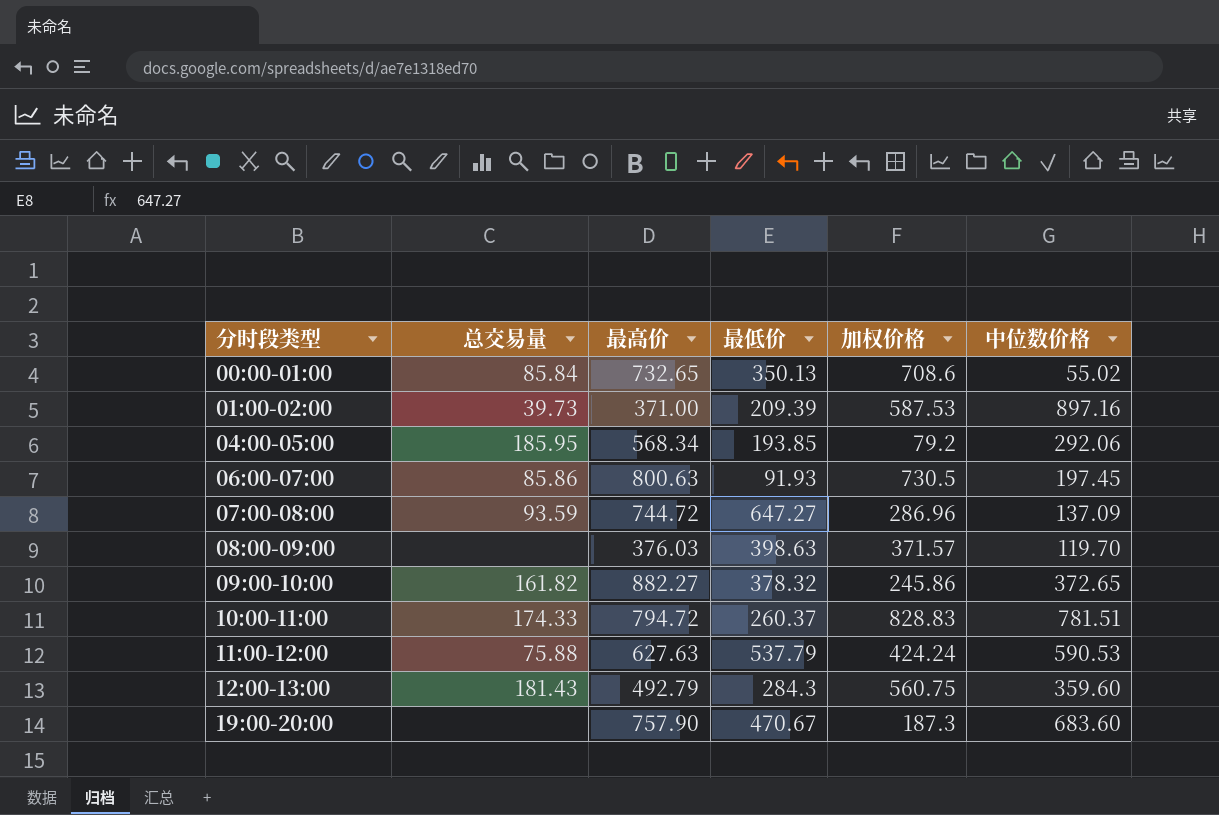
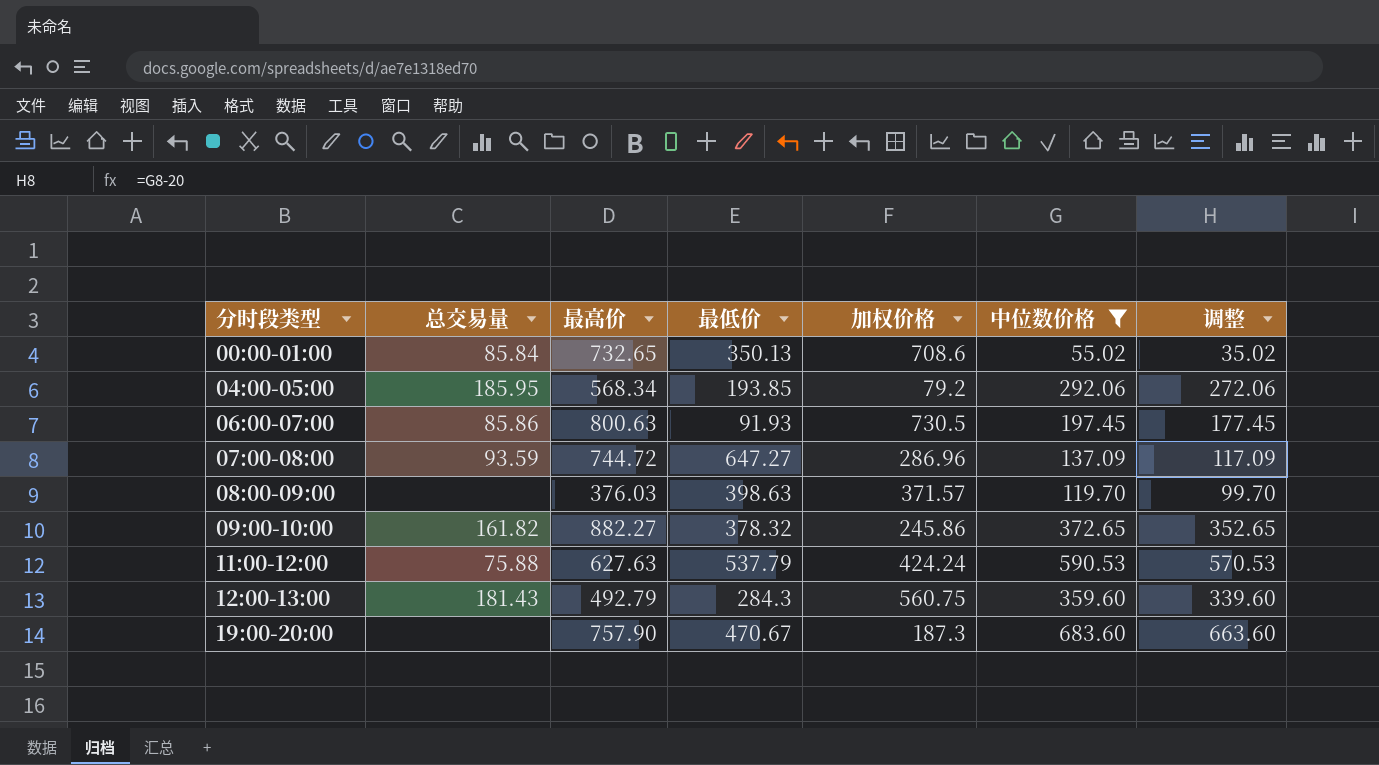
filter: none -> 中位数价格 <= 683.60
column 调整 | formula: none -> [中位数价格] - 20

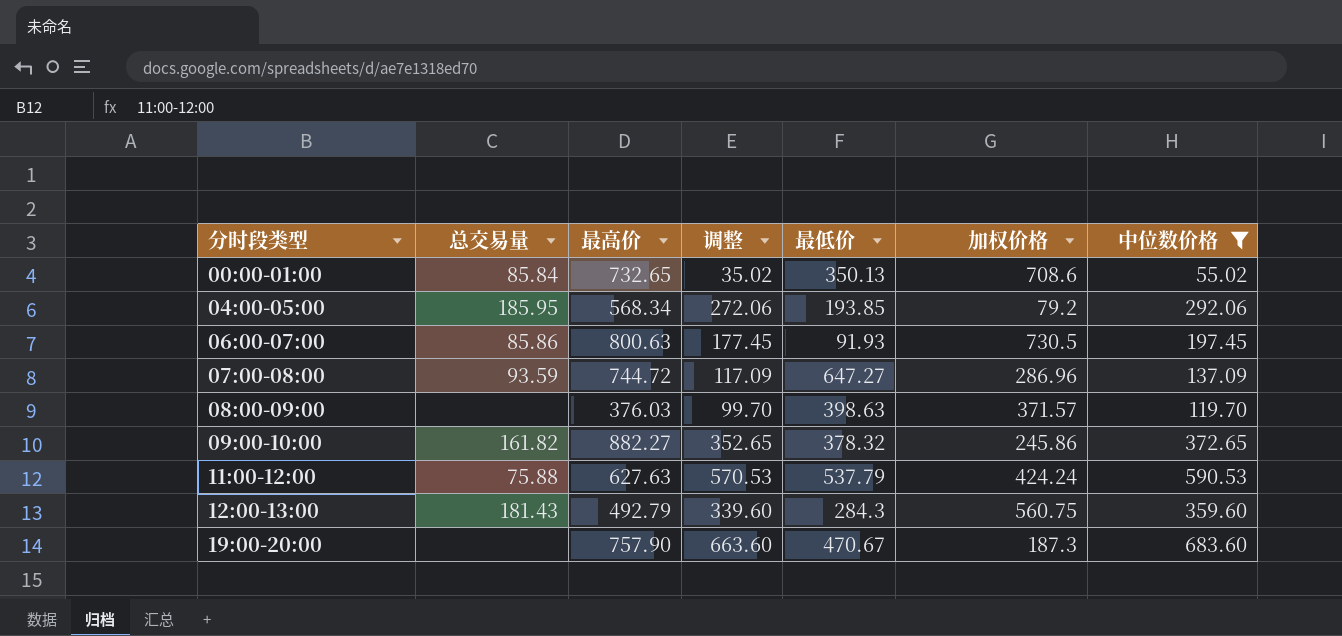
column 调整 | position: 7 -> 4

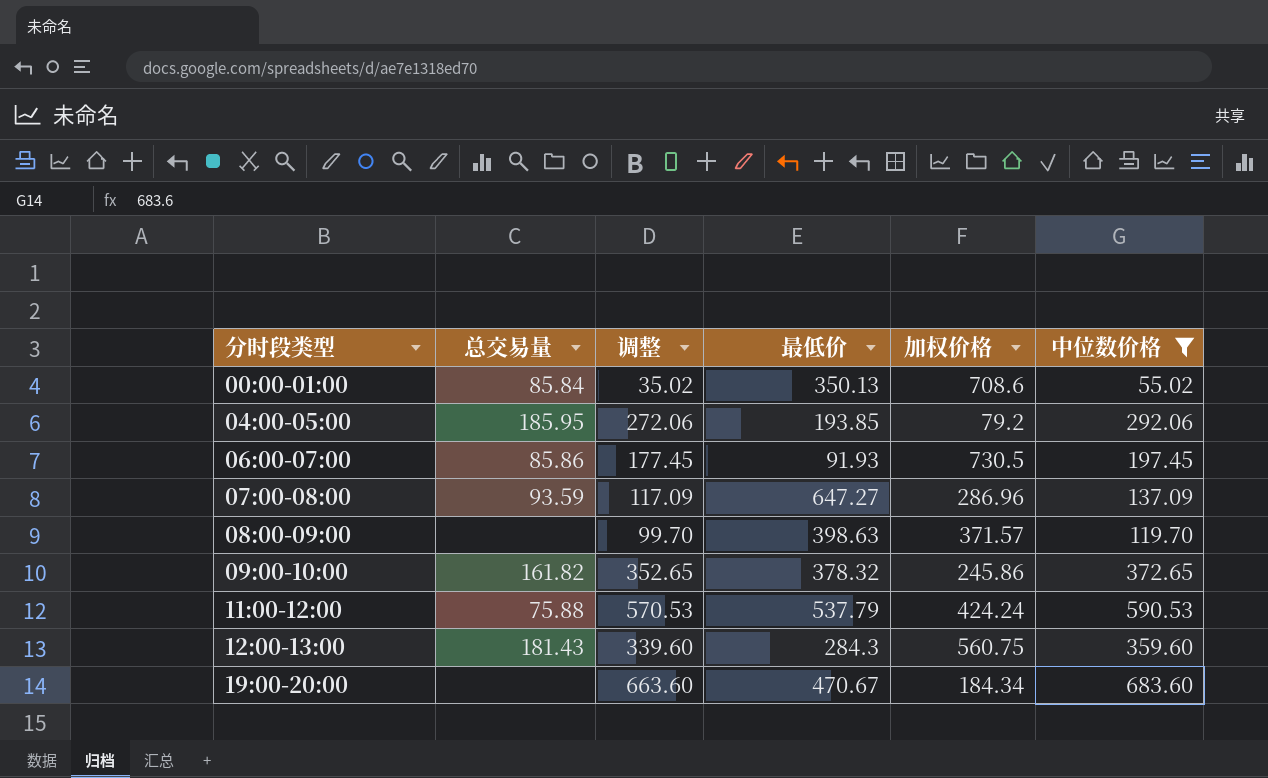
column 最高价 | position: 3 -> none
19:00-20:00 | 加权价格: 187.3 -> 184.34

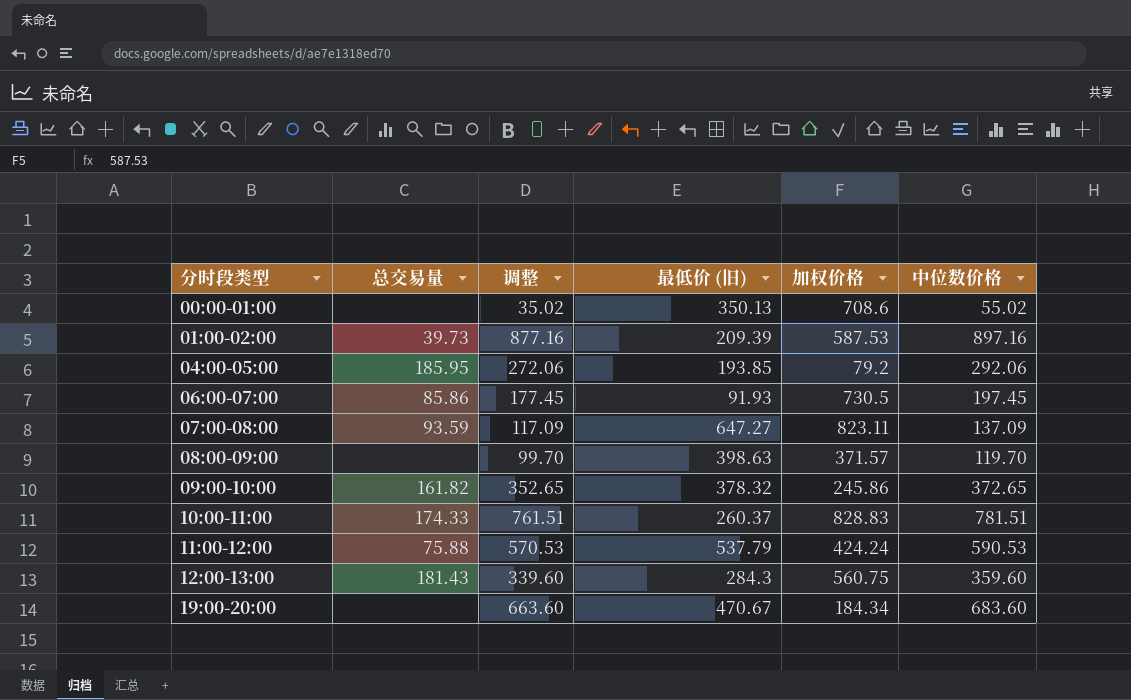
filter: 中位数价格 <= 683.60 -> none
column name: 最低价 -> 最低价 (旧)
00:00-01:00 | 总交易量: 85.84 -> none
07:00-08:00 | 加权价格: 286.96 -> 823.11

